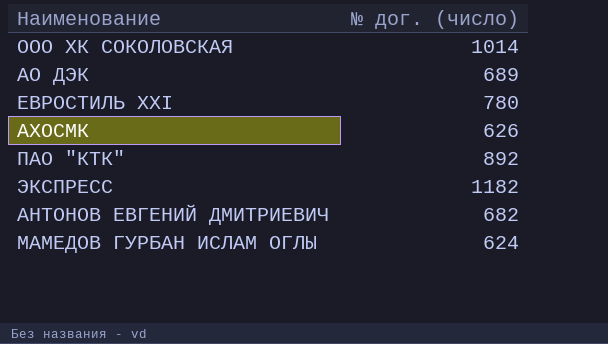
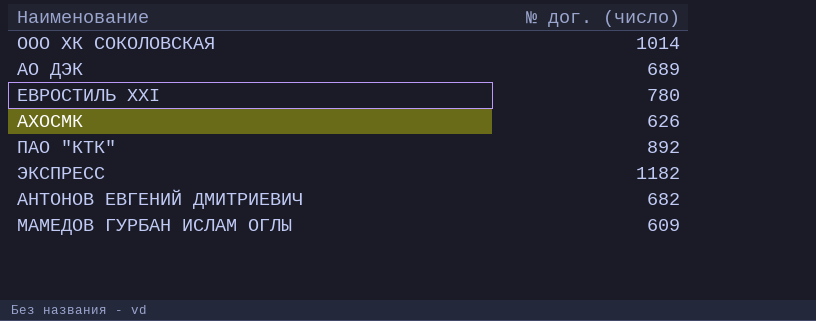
МАМЕДОВ ГУРБАН ИСЛАМ ОГЛЫ | № дог. (число): 624 -> 609

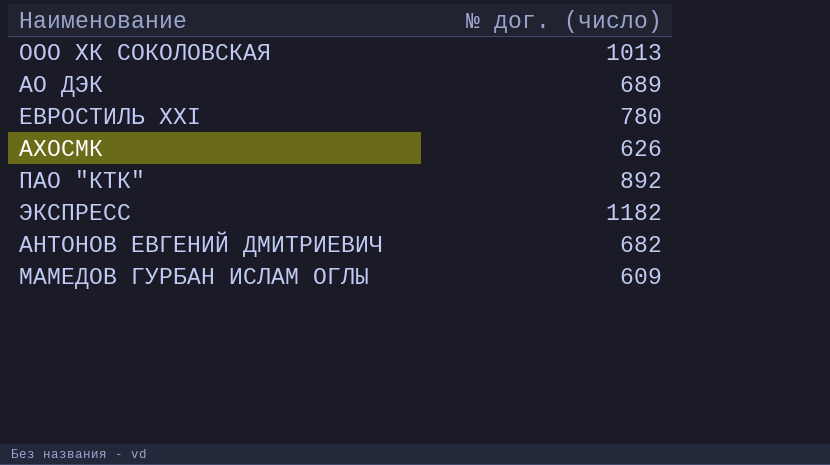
ООО ХК СОКОЛОВСКАЯ | № дог. (число): 1014 -> 1013

